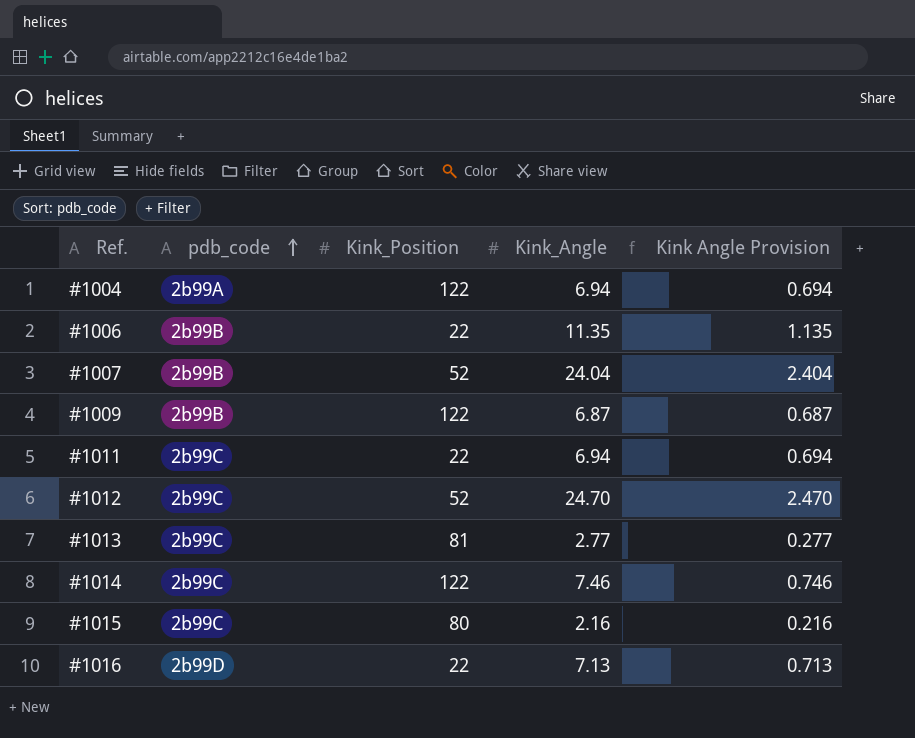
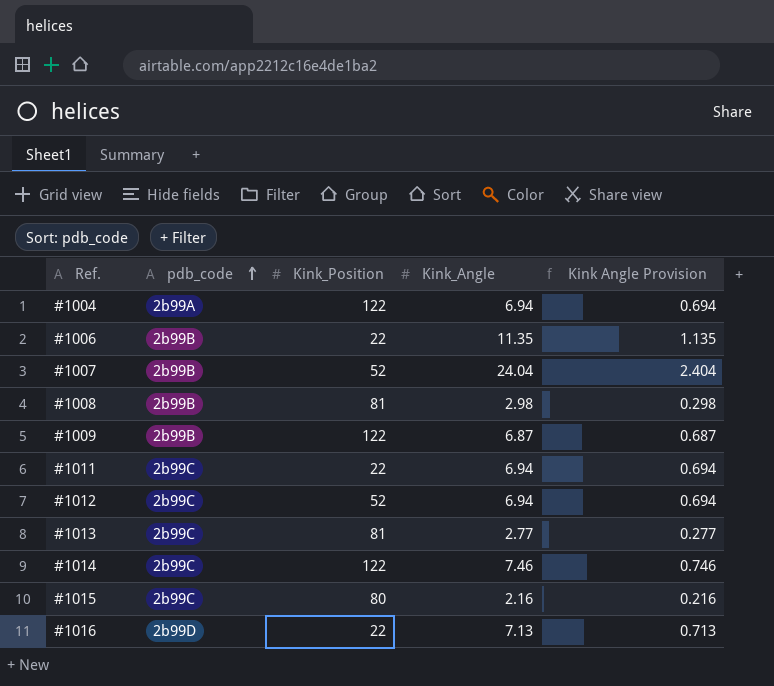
row #1008: none -> 2b99B | 81 | 2.98 | 0.298
#1012 | Kink_Angle: 24.70 -> 6.94
#1012 | Kink Angle Provision: 2.470 -> 0.694

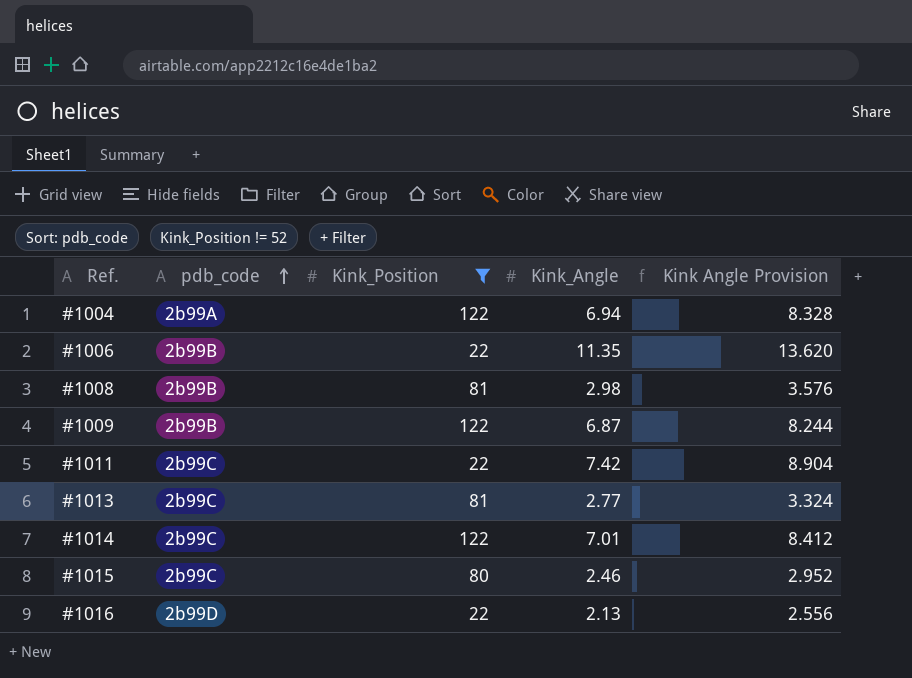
filter: none -> Kink_Position != 52
column Kink Angle Provision | formula: [Kink_Angle] * 0.1 -> [Kink_Angle] * 1.2
#1011 | Kink_Angle: 6.94 -> 7.42
#1014 | Kink_Angle: 7.46 -> 7.01
#1015 | Kink_Angle: 2.16 -> 2.46
#1016 | Kink_Angle: 7.13 -> 2.13

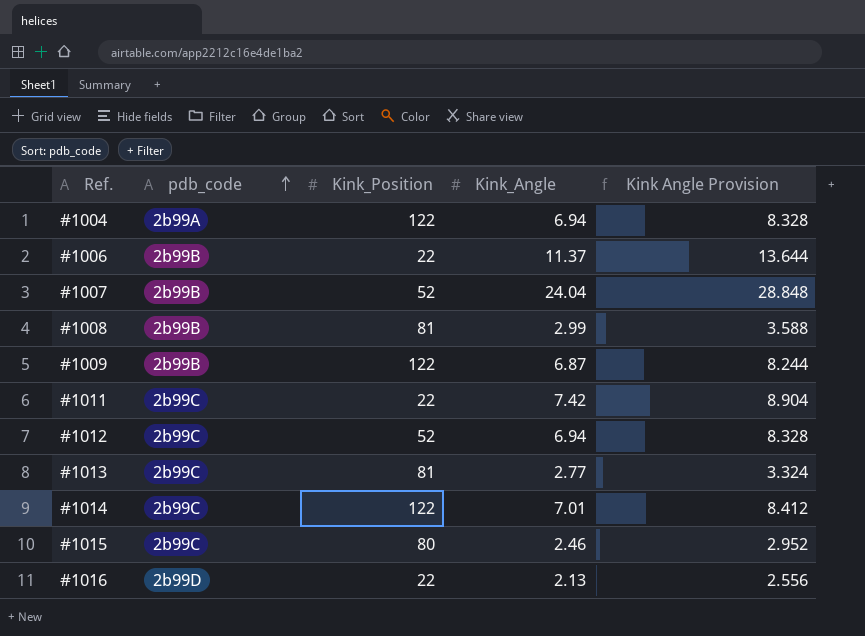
filter: Kink_Position != 52 -> none
#1006 | Kink_Angle: 11.35 -> 11.37
#1006 | Kink Angle Provision: 13.620 -> 13.644
#1008 | Kink_Angle: 2.98 -> 2.99
#1008 | Kink Angle Provision: 3.576 -> 3.588

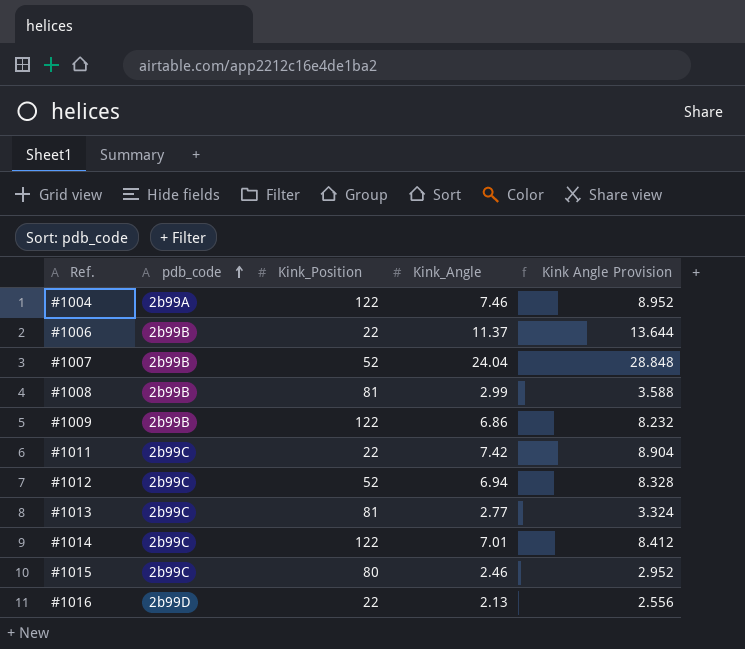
#1004 | Kink_Angle: 6.94 -> 7.46
#1004 | Kink Angle Provision: 8.328 -> 8.952
#1009 | Kink_Angle: 6.87 -> 6.86
#1009 | Kink Angle Provision: 8.244 -> 8.232

